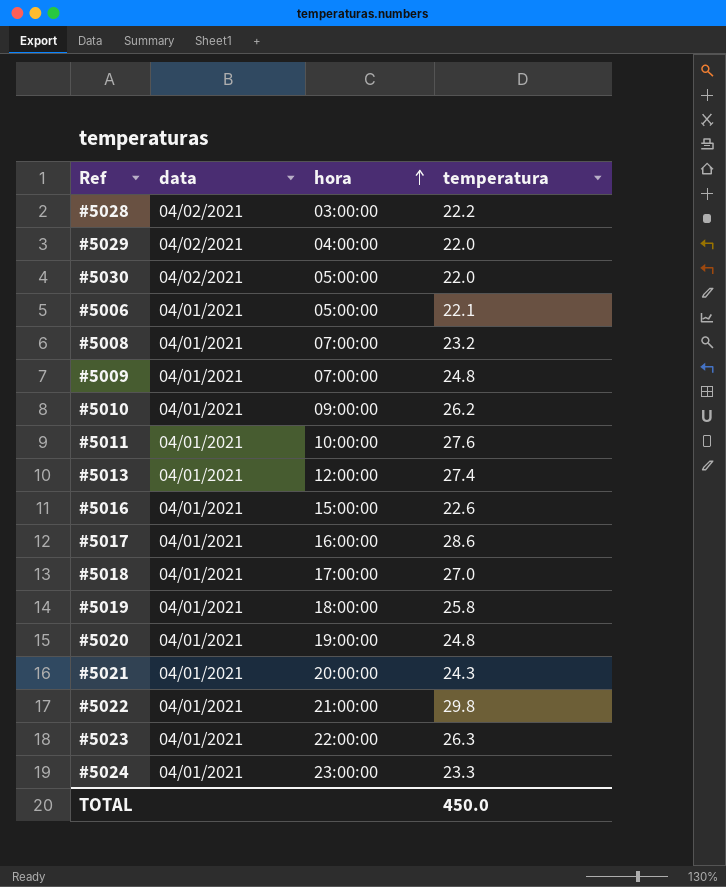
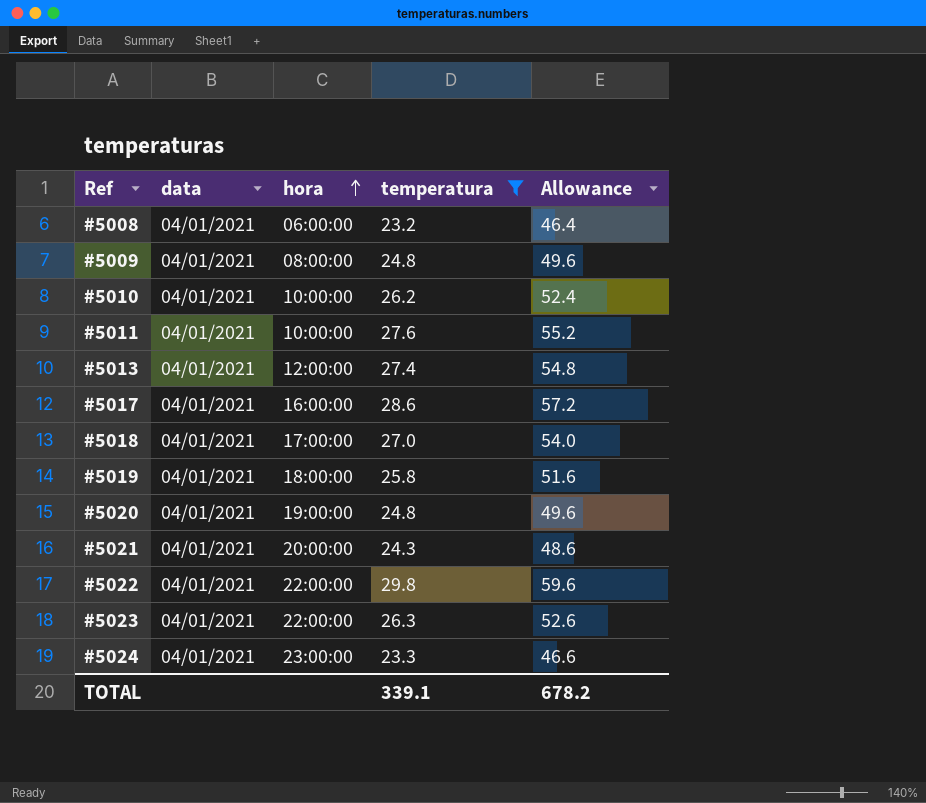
filter: none -> temperatura >= 23.2
column Allowance | formula: none -> [temperatura] * 2
#5008 | hora: 07:00:00 -> 06:00:00
#5009 | hora: 07:00:00 -> 08:00:00
#5010 | hora: 09:00:00 -> 10:00:00
#5022 | hora: 21:00:00 -> 22:00:00
TOTAL | temperatura: 450.0 -> 339.1

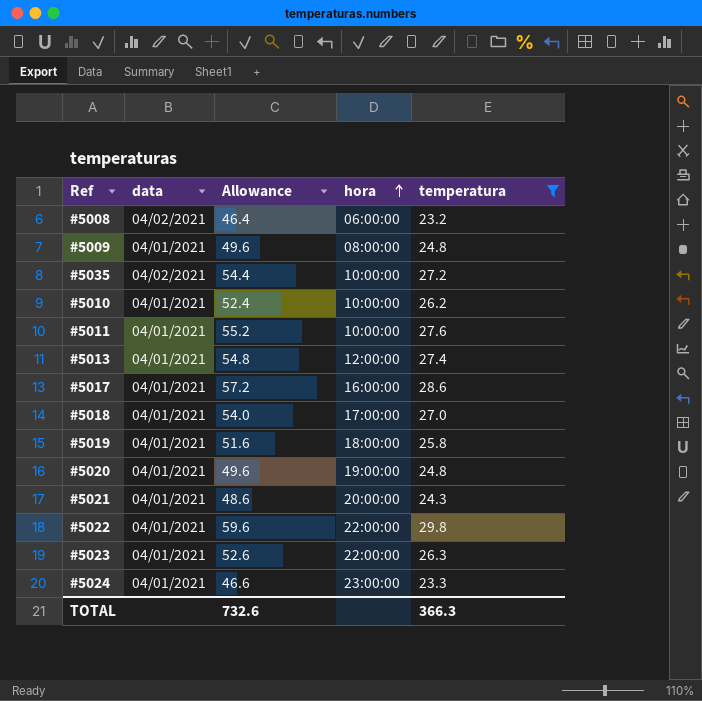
column Allowance | position: 5 -> 3
#5008 | data: 04/01/2021 -> 04/02/2021
row #5035: none -> 04/02/2021 | 54.4 | 10:00:00 | 27.2
TOTAL | Allowance: 678.2 -> 732.6
TOTAL | temperatura: 339.1 -> 366.3

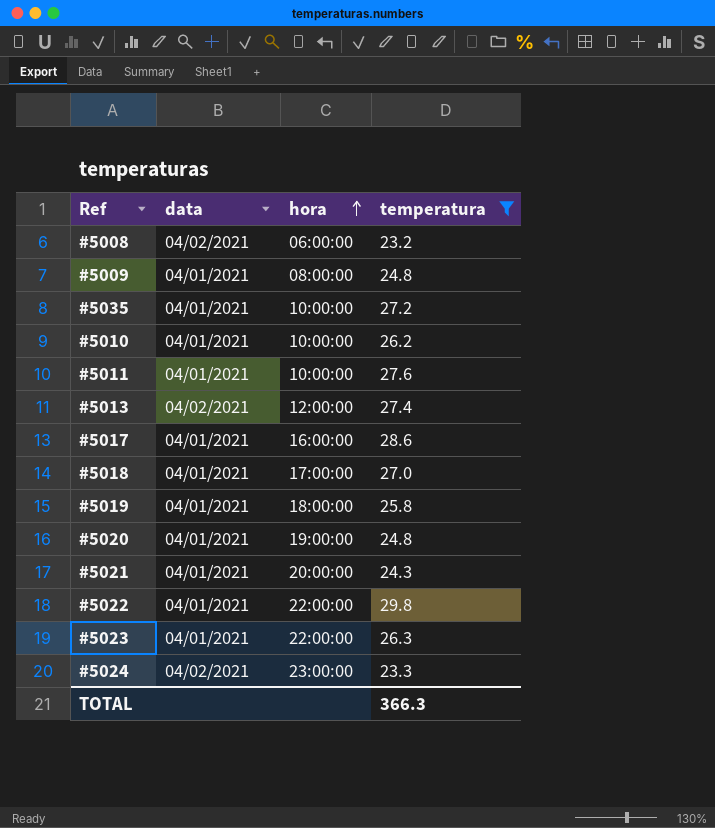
column Allowance | formula: [temperatura] * 2 -> none
#5035 | data: 04/02/2021 -> 04/01/2021
#5013 | data: 04/01/2021 -> 04/02/2021
#5024 | data: 04/01/2021 -> 04/02/2021

